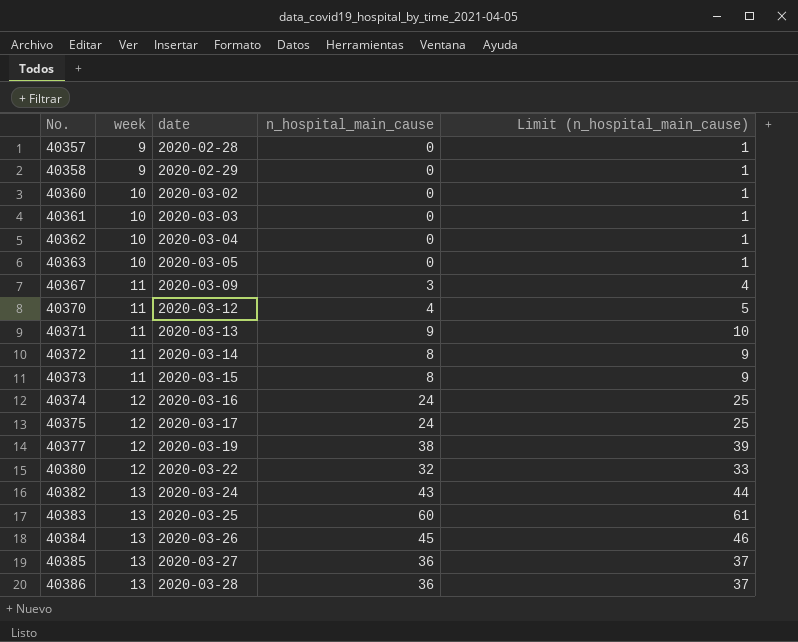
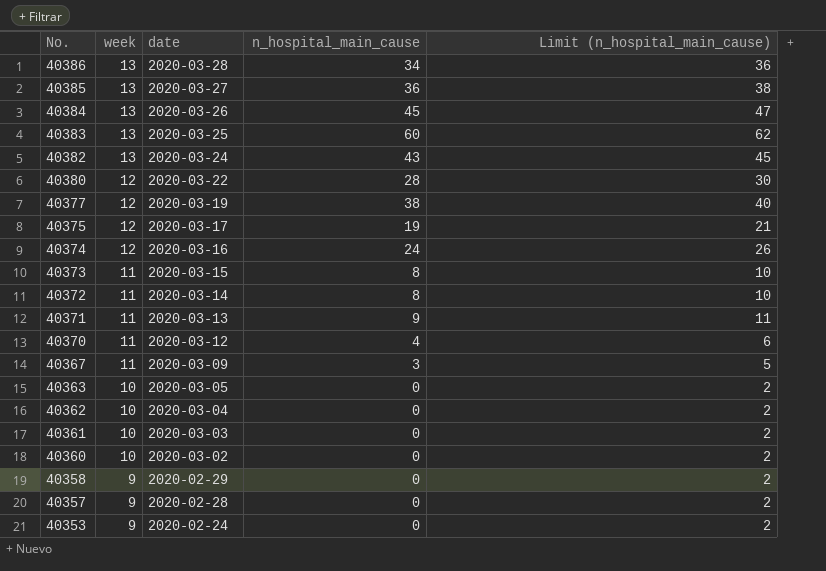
row order: No. ascending -> No. descending
column Limit (n_hospital_main_cause) | formula: [n_hospital_main_cause] + 1 -> [n_hospital_main_cause] + 2
40386 | n_hospital_main_cause: 36 -> 34
40380 | n_hospital_main_cause: 32 -> 28
40375 | n_hospital_main_cause: 24 -> 19
row 40353: none -> 9 | 2020-02-24 | 0 | 2

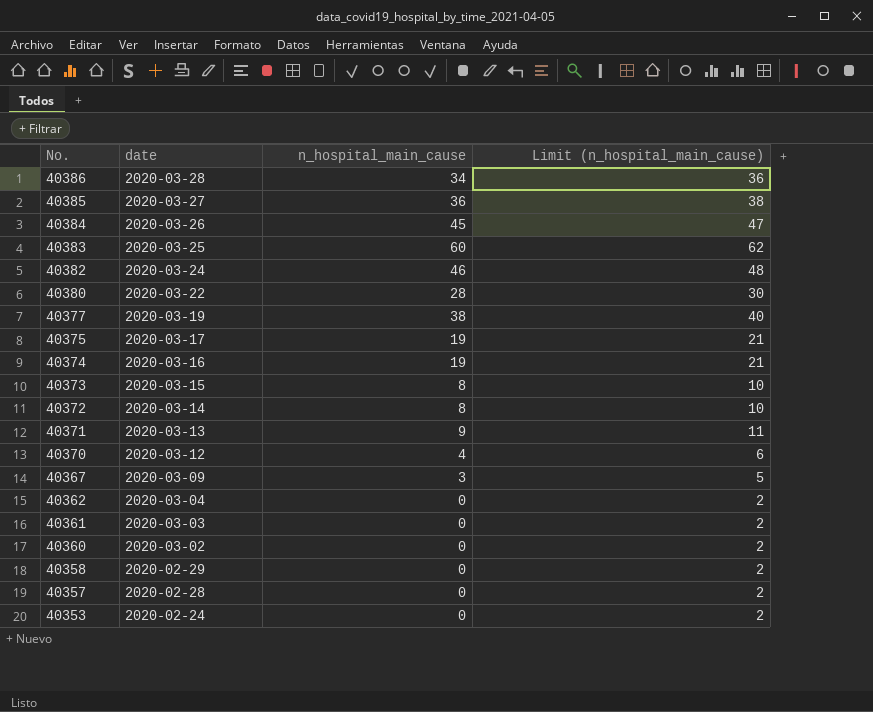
column week | position: 2 -> none
row 40363: 10 | 2020-03-05 | 0 | 2 -> none
40382 | n_hospital_main_cause: 43 -> 46
40382 | Limit (n_hospital_main_cause): 45 -> 48
40374 | n_hospital_main_cause: 24 -> 19
40374 | Limit (n_hospital_main_cause): 26 -> 21

